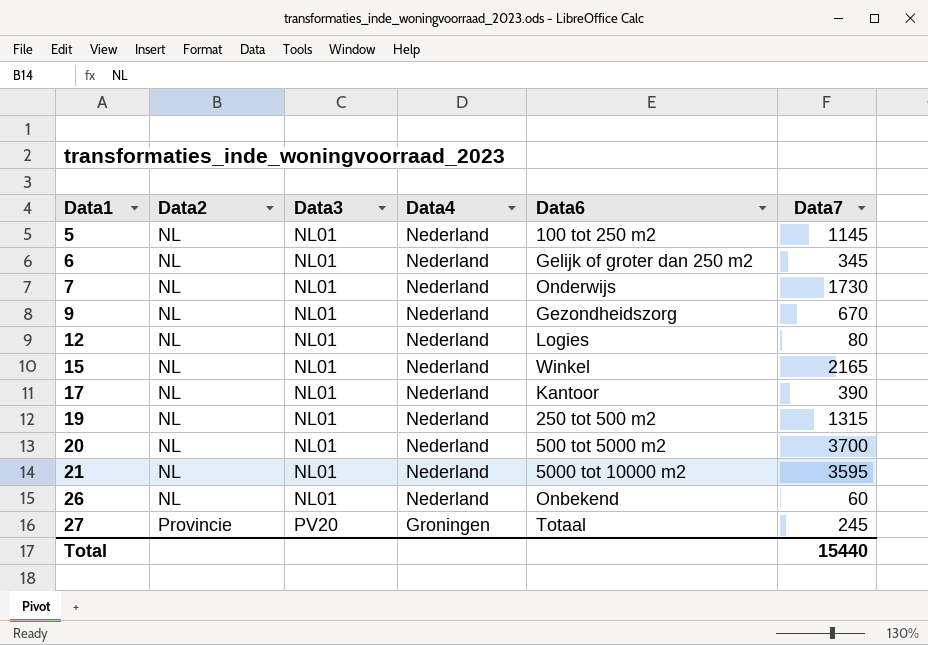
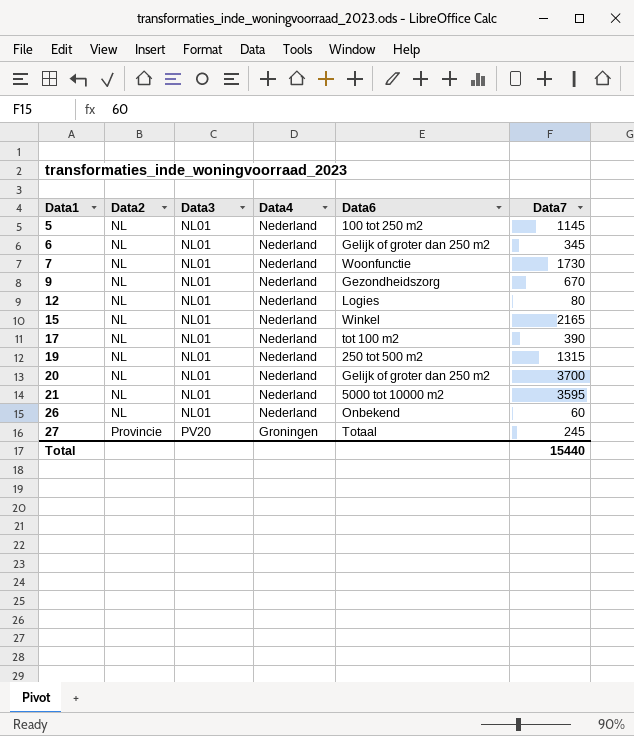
7 | Data6: Onderwijs -> Woonfunctie
17 | Data6: Kantoor -> tot 100 m2
20 | Data6: 500 tot 5000 m2 -> Gelijk of groter dan 250 m2

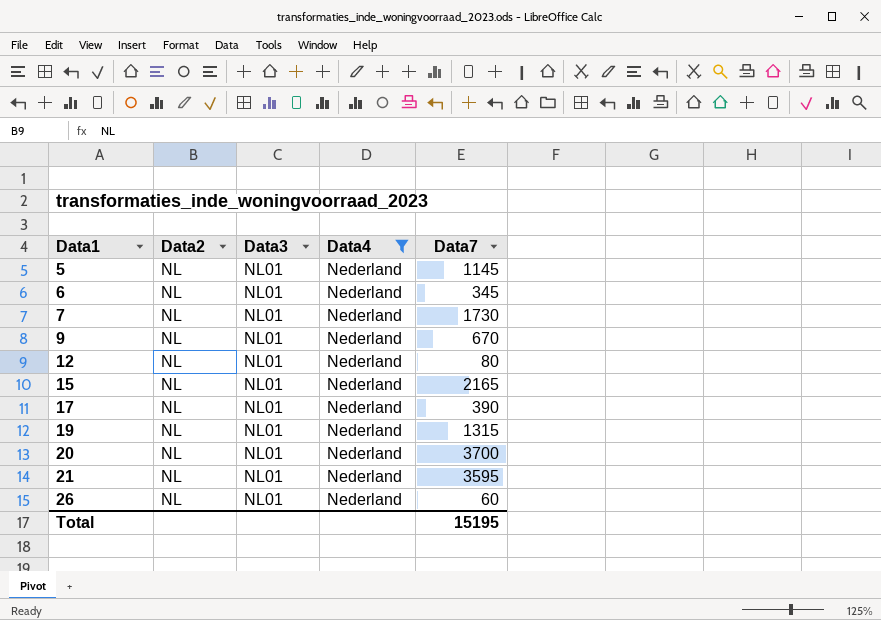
filter: none -> Data4 = Nederland
column Data6 | position: 5 -> none
Total | Data7: 15440 -> 15195

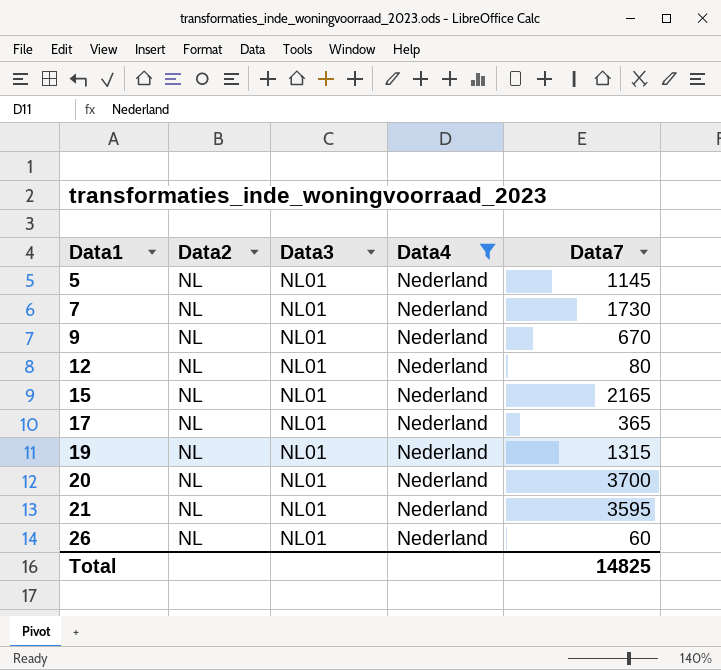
row 6: NL | NL01 | Nederland | 345 -> none
17 | Data7: 390 -> 365
Total | Data7: 15195 -> 14825

